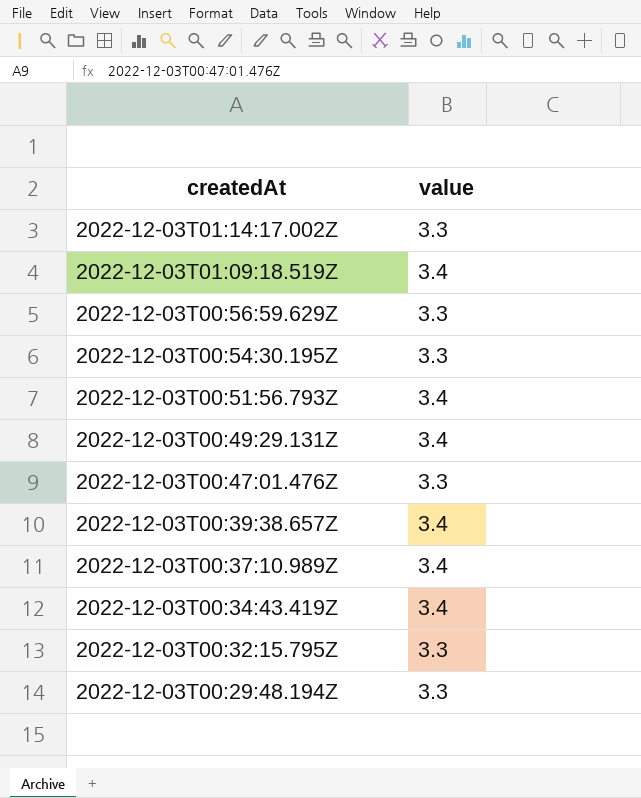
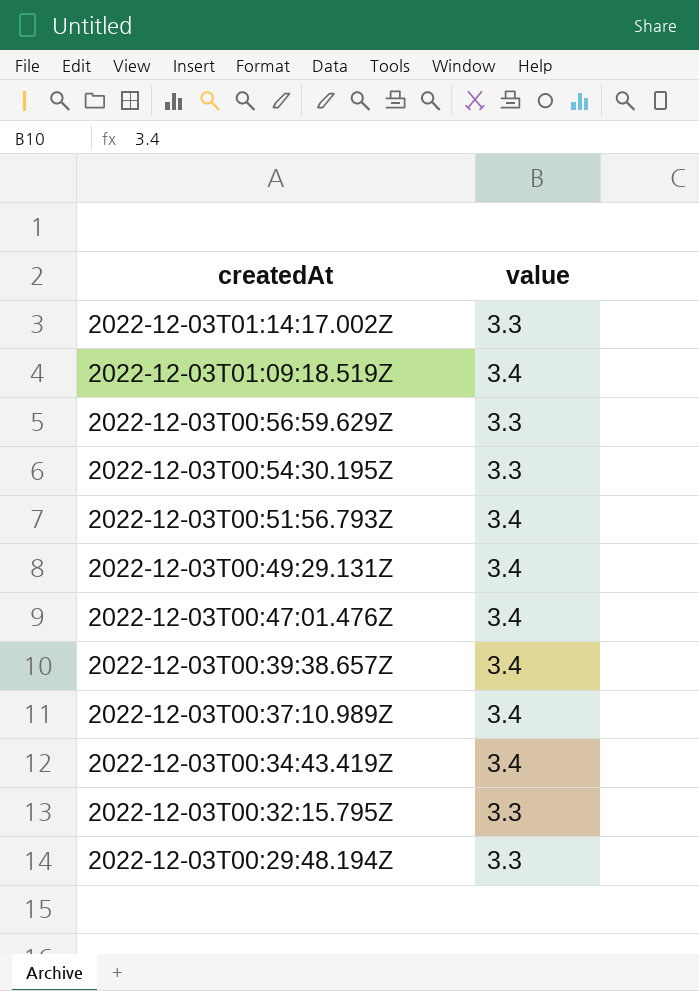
2022-12-03T00:47:01.476Z | value: 3.3 -> 3.4

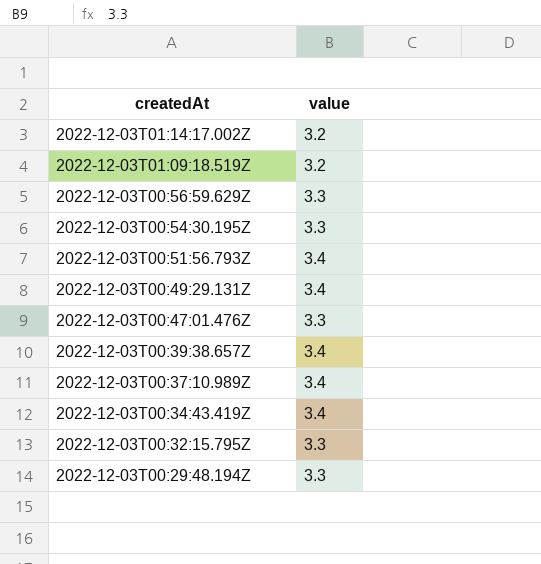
2022-12-03T01:14:17.002Z | value: 3.3 -> 3.2
2022-12-03T01:09:18.519Z | value: 3.4 -> 3.2
2022-12-03T00:47:01.476Z | value: 3.4 -> 3.3

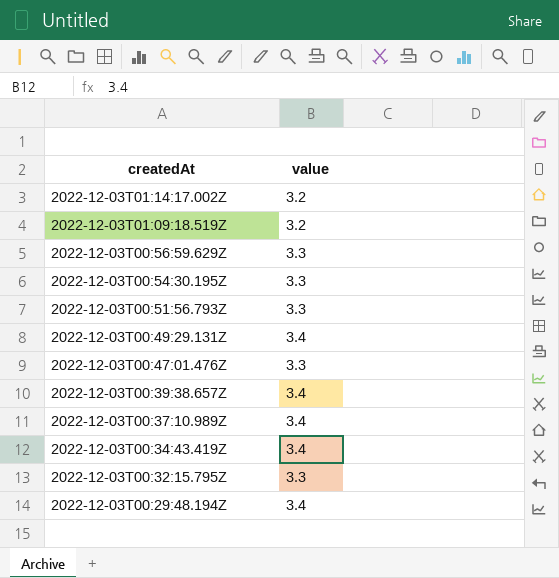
2022-12-03T00:51:56.793Z | value: 3.4 -> 3.3
2022-12-03T00:29:48.194Z | value: 3.3 -> 3.4

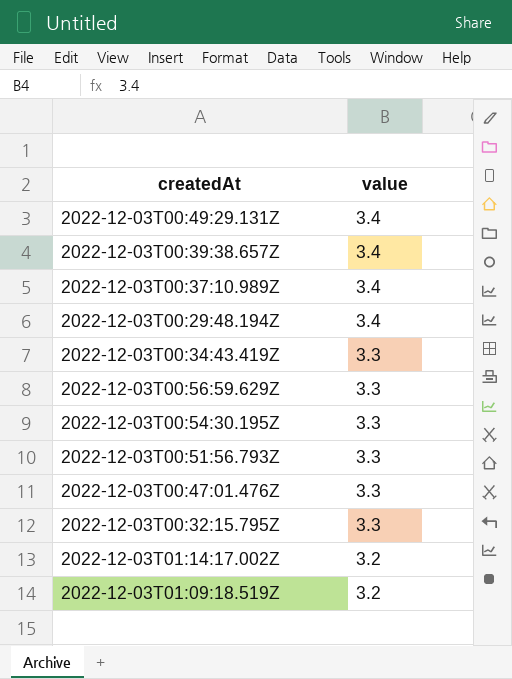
row order: createdAt descending -> value descending
2022-12-03T00:34:43.419Z | value: 3.4 -> 3.3

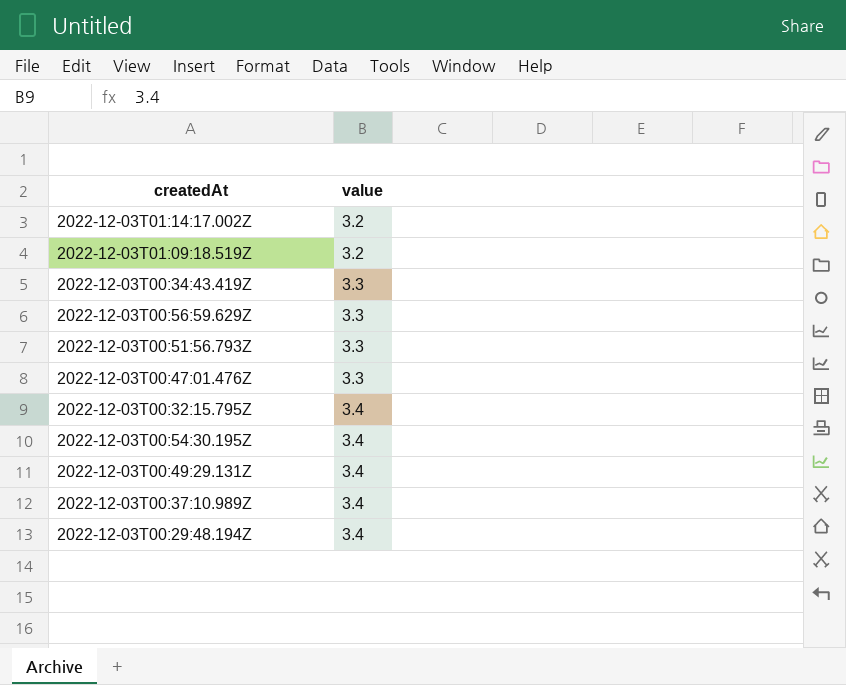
row order: value descending -> value ascending
row 2022-12-03T00:39:38.657Z: 3.4 -> none
2022-12-03T00:32:15.795Z | value: 3.3 -> 3.4
2022-12-03T00:54:30.195Z | value: 3.3 -> 3.4

